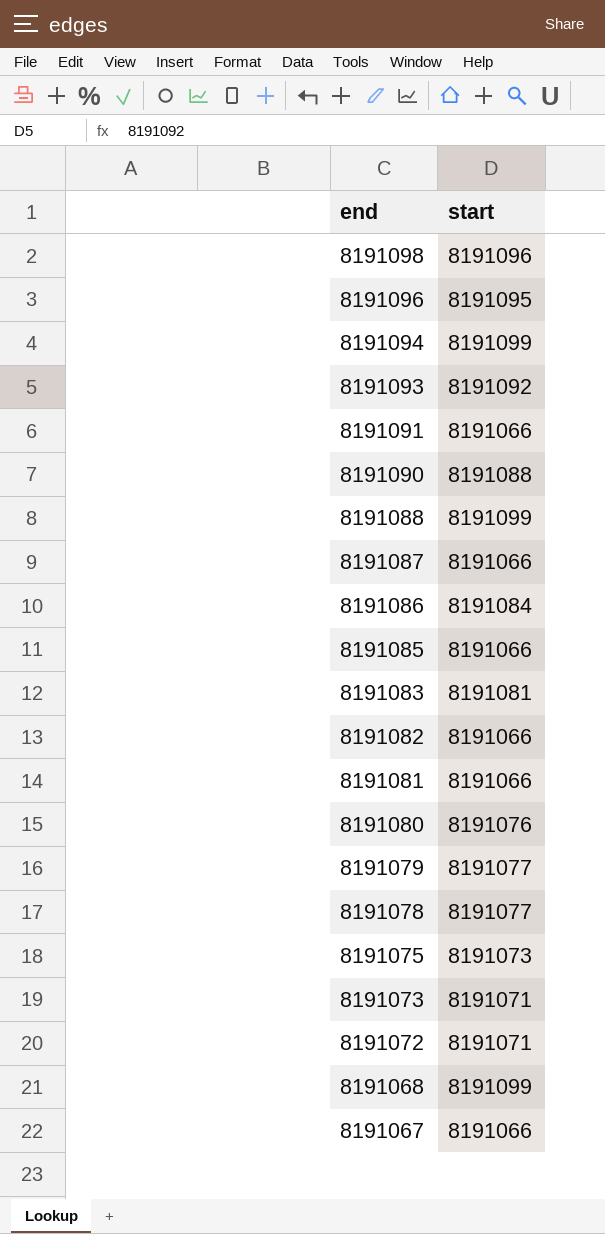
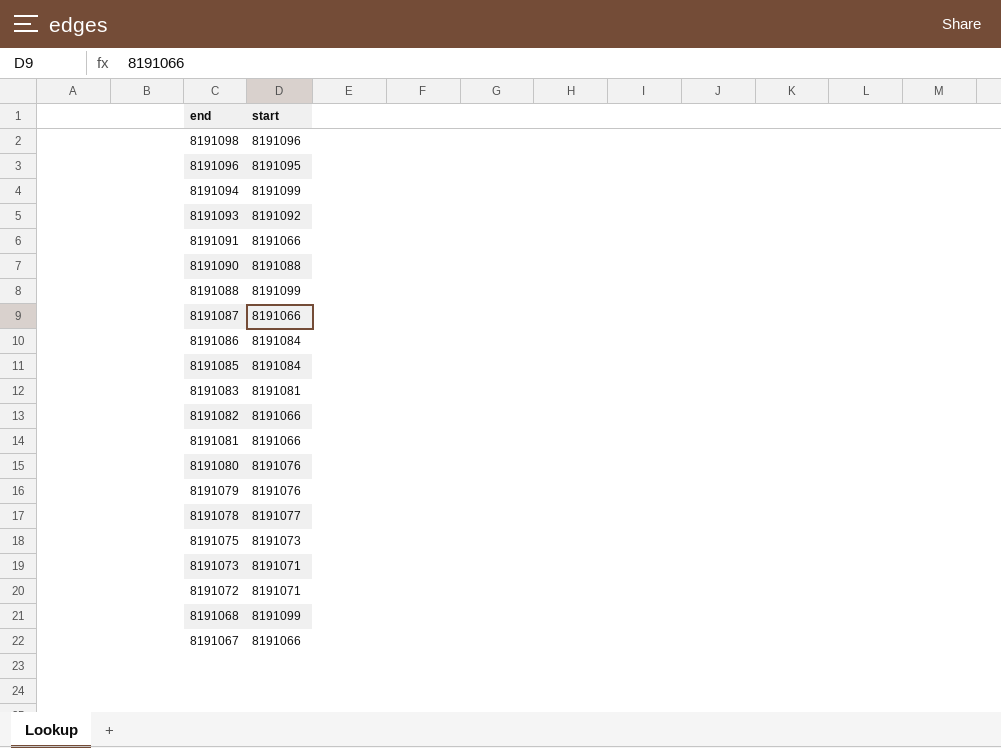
8191085 | start: 8191066 -> 8191084
8191079 | start: 8191077 -> 8191076

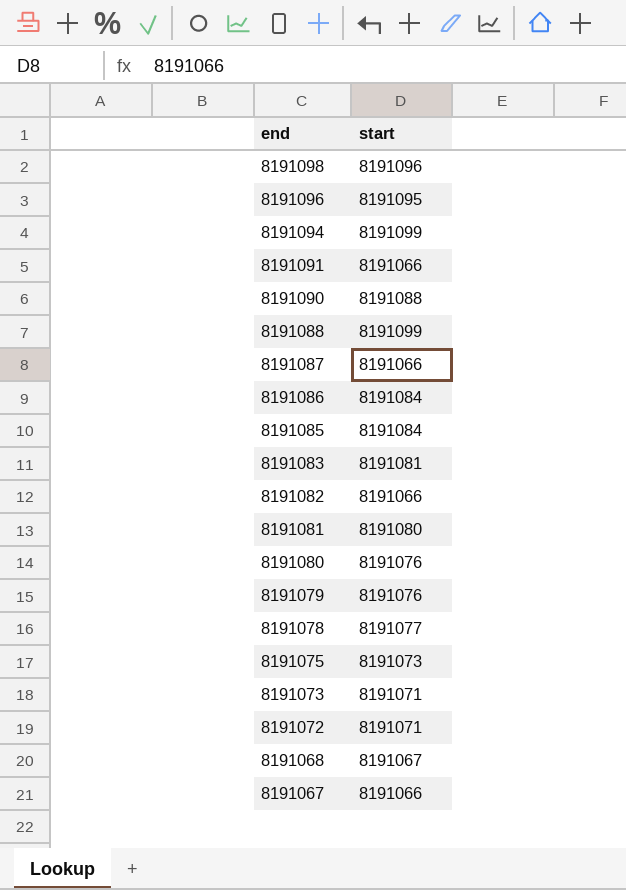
row 8191093: 8191092 -> none
8191081 | start: 8191066 -> 8191080
8191068 | start: 8191099 -> 8191067

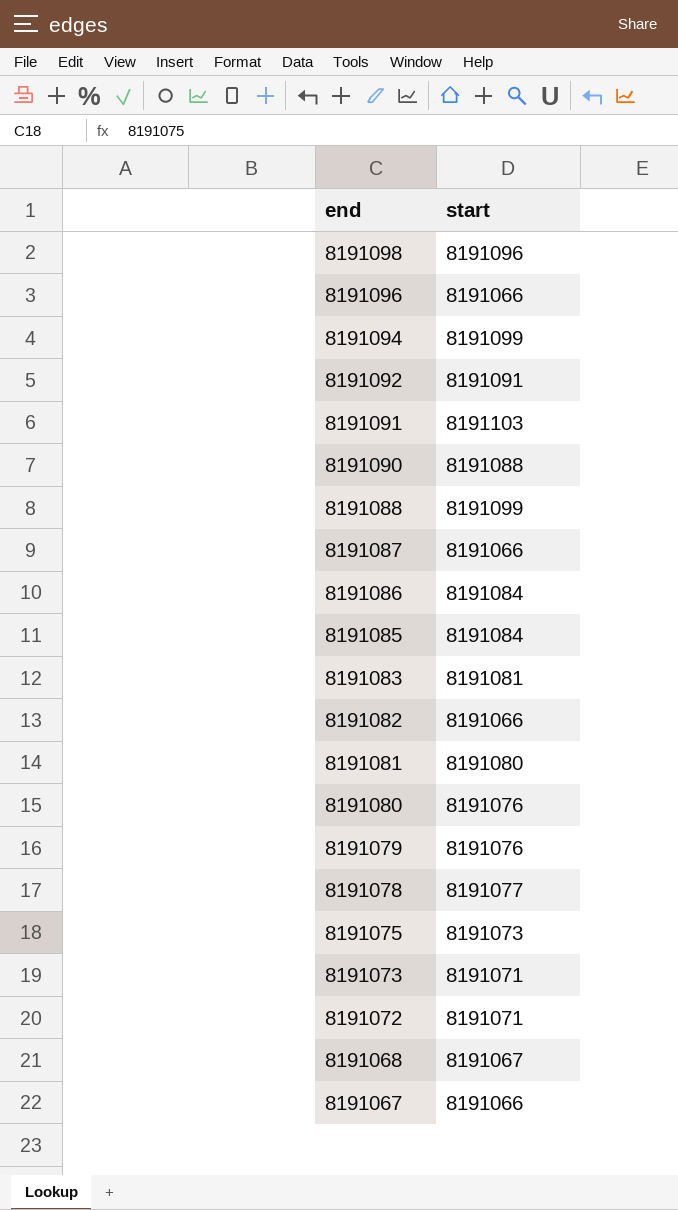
8191096 | start: 8191095 -> 8191066
row 8191092: none -> 8191091
8191091 | start: 8191066 -> 8191103

